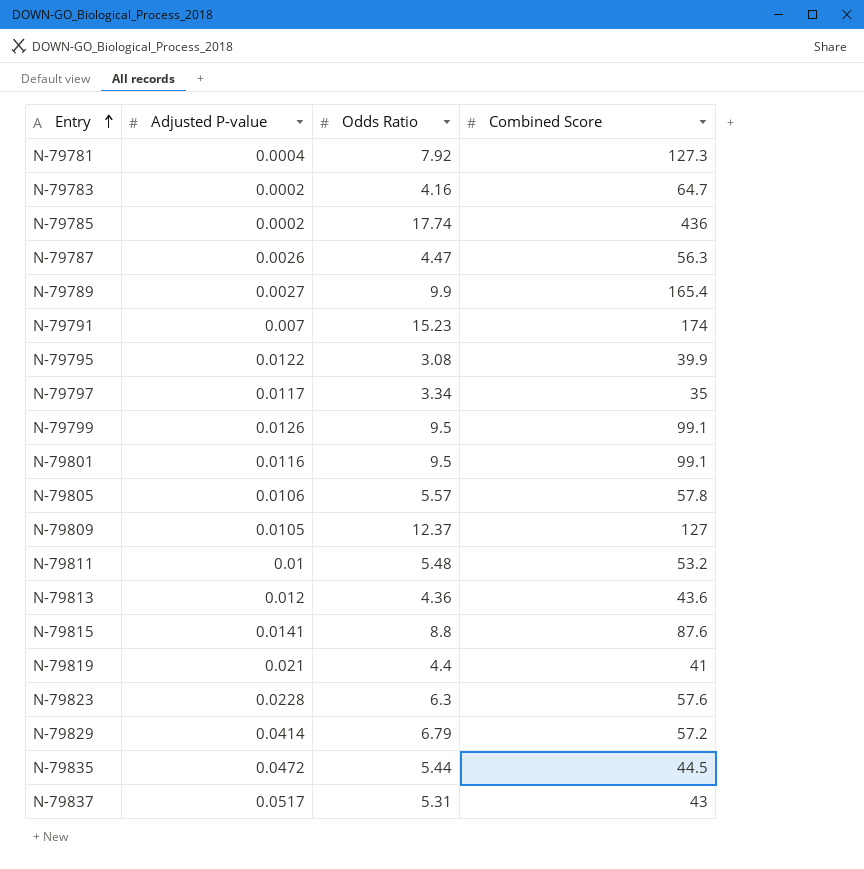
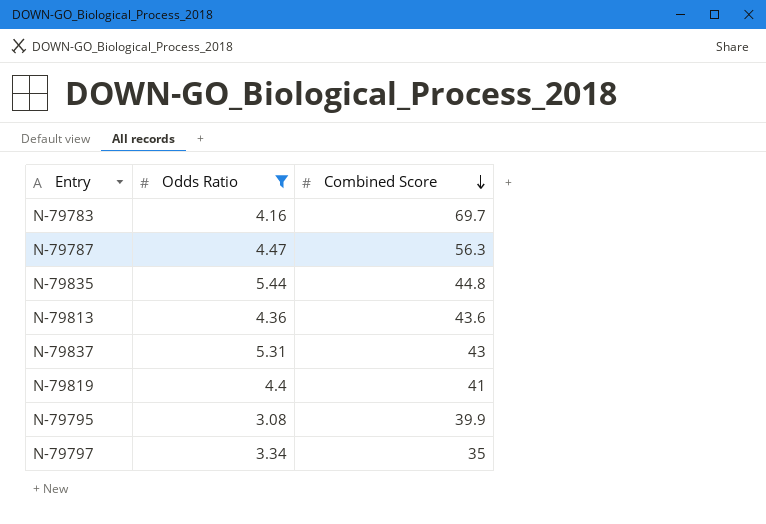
filter: none -> Odds Ratio <= 5.44
row order: Entry ascending -> Combined Score descending
column Adjusted P-value | position: 2 -> none
N-79783 | Combined Score: 64.7 -> 69.7
N-79835 | Combined Score: 44.5 -> 44.8

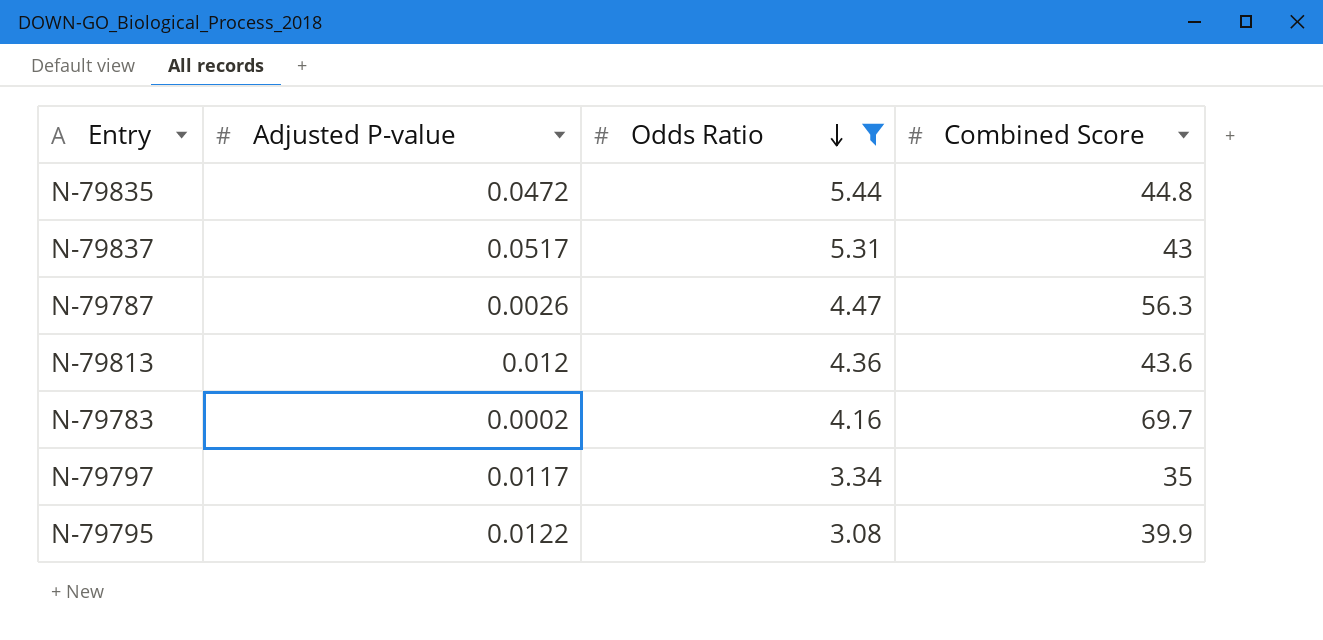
row order: Combined Score descending -> Odds Ratio descending
column Adjusted P-value | position: none -> 2
row N-79819: 4.4 | 41 -> none

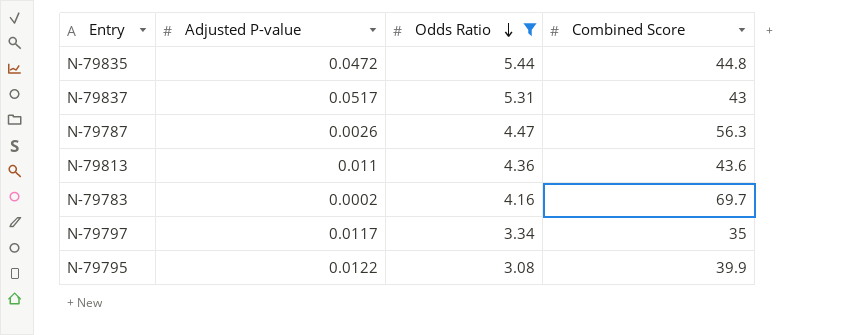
N-79813 | Adjusted P-value: 0.012 -> 0.011

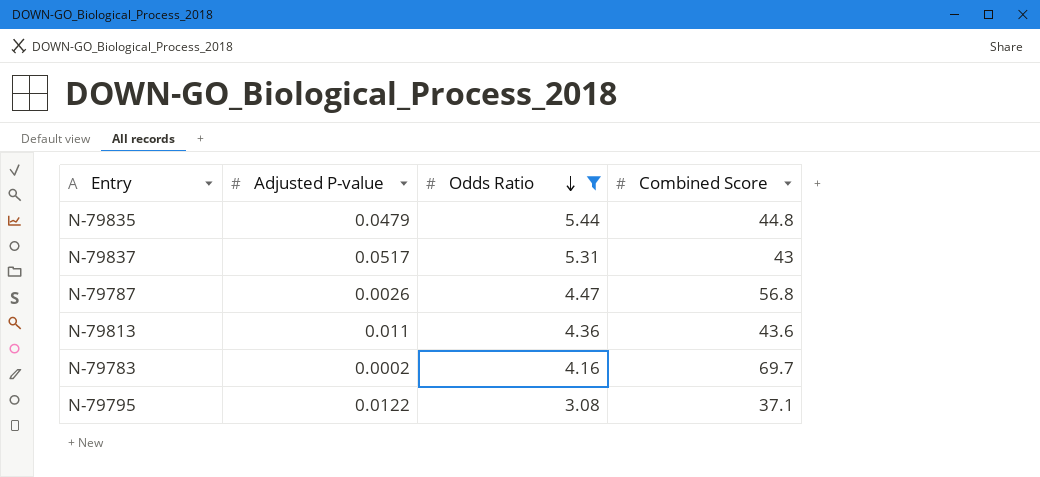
row N-79797: 0.0117 | 3.34 | 35 -> none
N-79835 | Adjusted P-value: 0.0472 -> 0.0479
N-79787 | Combined Score: 56.3 -> 56.8
N-79795 | Combined Score: 39.9 -> 37.1

